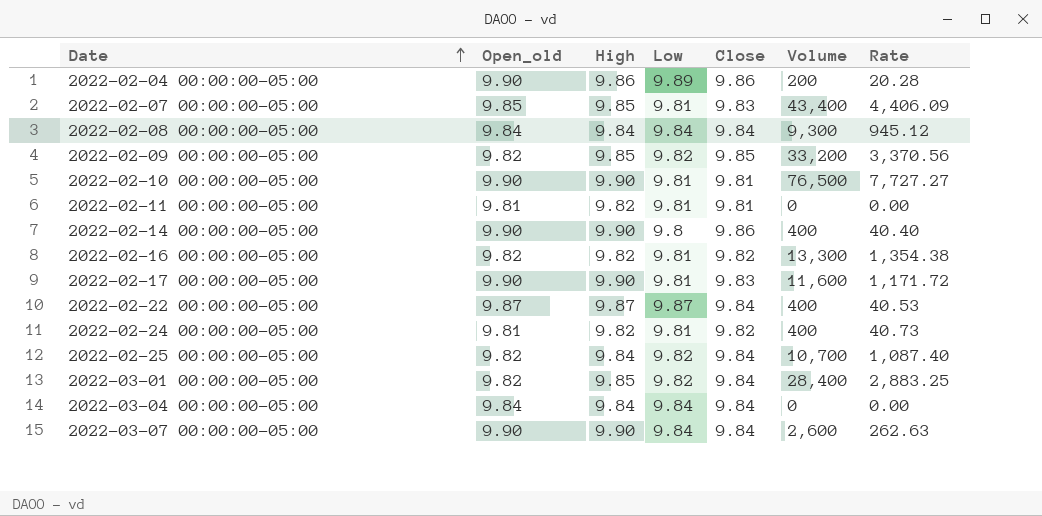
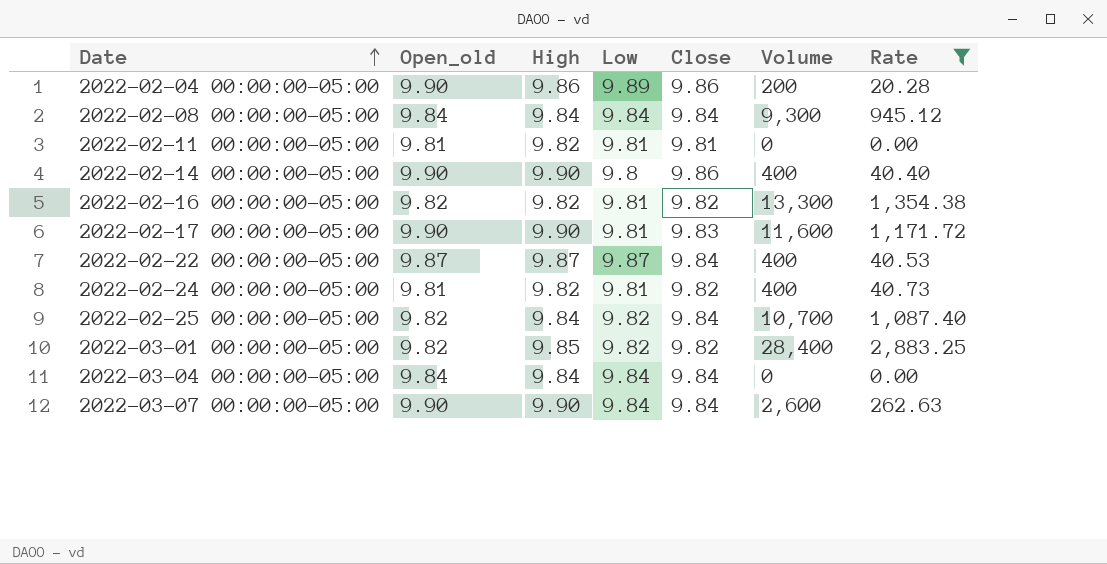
filter: none -> Rate <= 2,883.25
2022-03-01 00:00:00-05:00 | Close: 9.84 -> 9.82

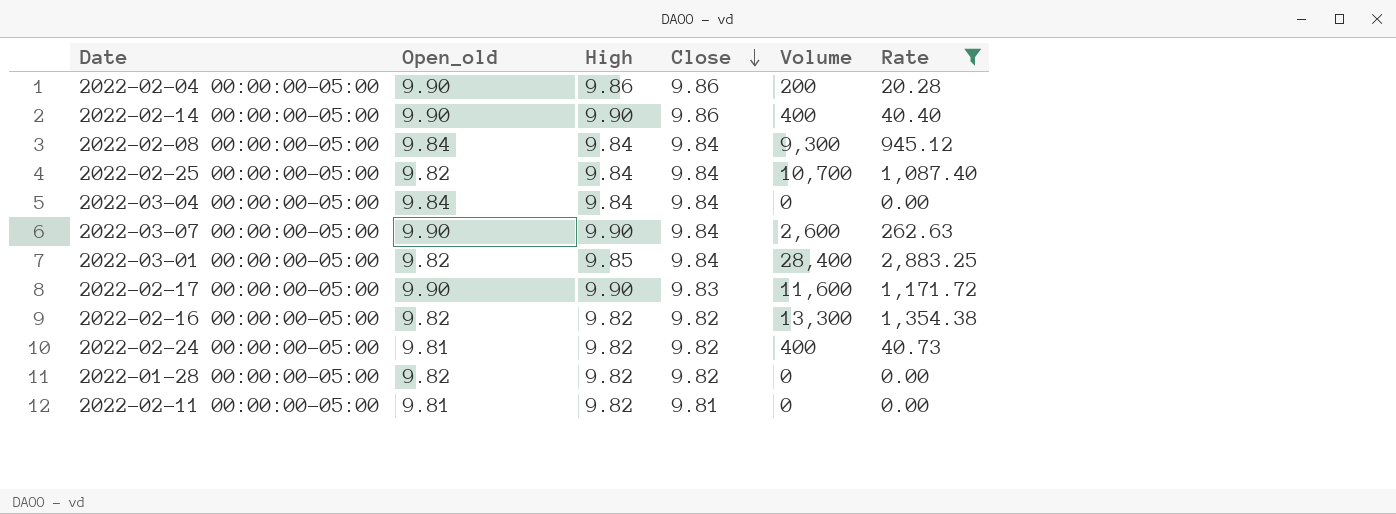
row order: Date ascending -> Close descending
column Low | position: 4 -> none
row 2022-02-22 00:00:00-05:00: 9.87 | 9.87 | 9.87 | 9.84 | 400 | 40.53 -> none
2022-03-01 00:00:00-05:00 | Close: 9.82 -> 9.84
row 2022-01-28 00:00:00-05:00: none -> 9.82 | 9.82 | 9.82 | 0 | 0.00

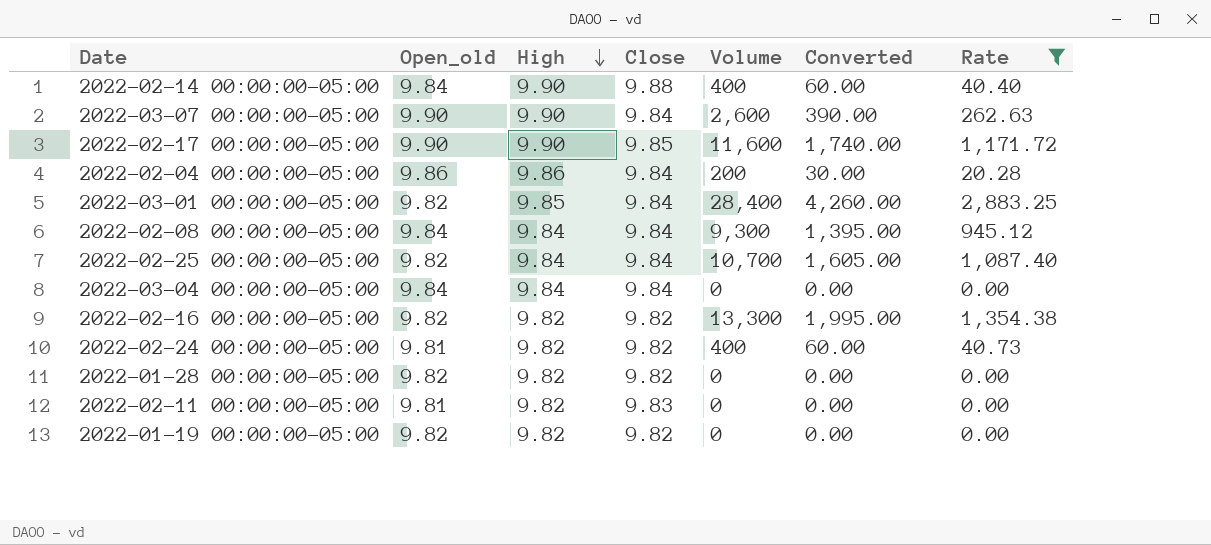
row order: Close descending -> High descending
column Converted | formula: none -> [Volume] * 0.15
2022-02-14 00:00:00-05:00 | Open_old: 9.90 -> 9.84
2022-02-14 00:00:00-05:00 | Close: 9.86 -> 9.88
2022-02-17 00:00:00-05:00 | Close: 9.83 -> 9.85
2022-02-04 00:00:00-05:00 | Open_old: 9.90 -> 9.86
2022-02-04 00:00:00-05:00 | Close: 9.86 -> 9.84
2022-02-11 00:00:00-05:00 | Close: 9.81 -> 9.83
row 2022-01-19 00:00:00-05:00: none -> 9.82 | 9.82 | 9.82 | 0 | 0.00 | 0.00

